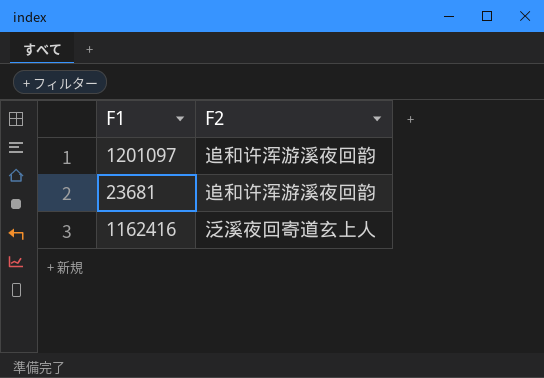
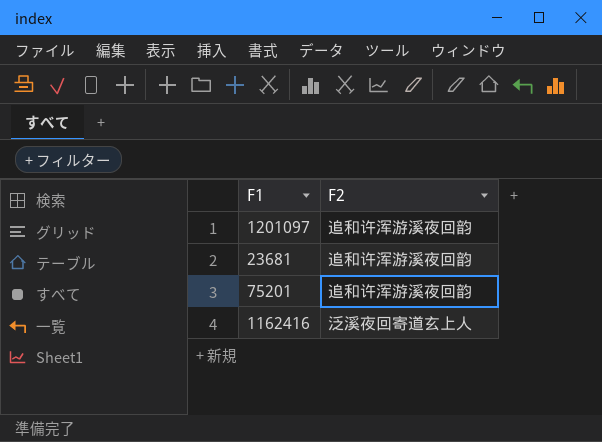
row 75201: none -> 追和许浑游溪夜回韵

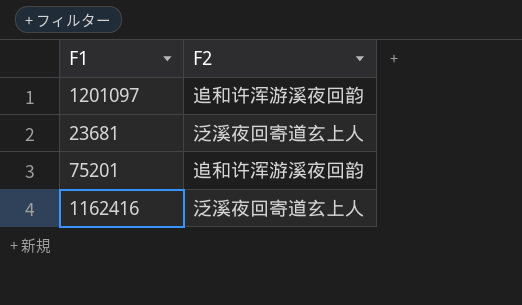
23681 | F2: 追和许浑游溪夜回韵 -> 泛溪夜回寄道玄上人

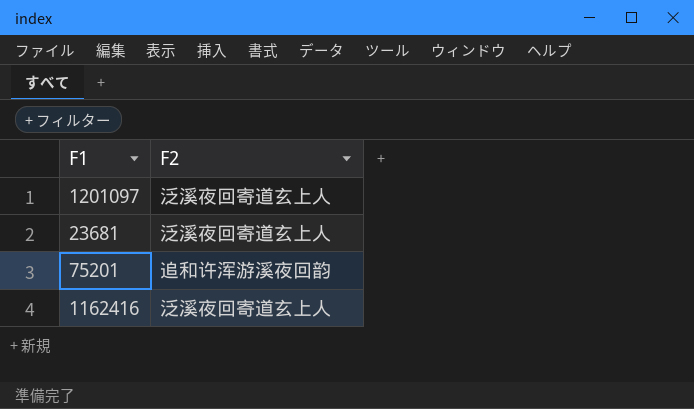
1201097 | F2: 追和许浑游溪夜回韵 -> 泛溪夜回寄道玄上人

